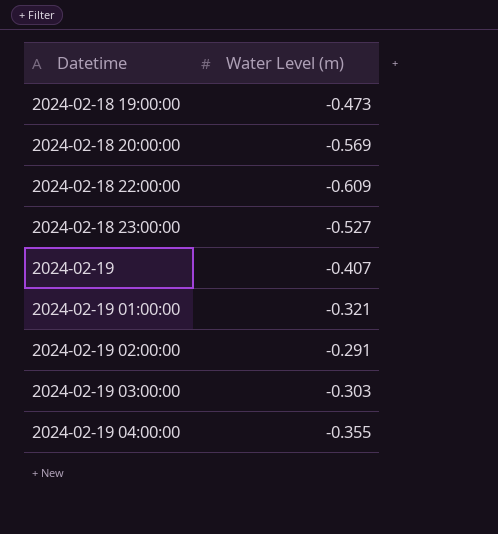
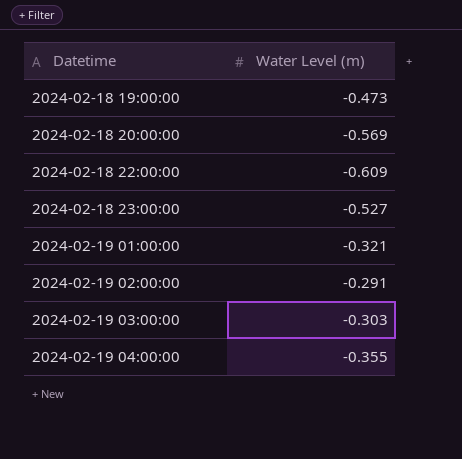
row 2024-02-19: -0.407 -> none

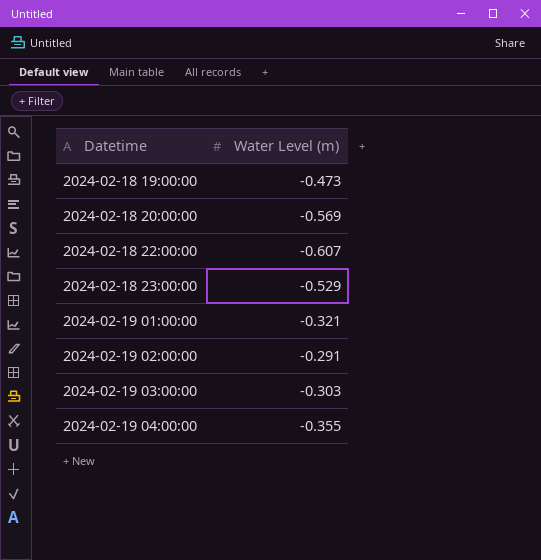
2024-02-18 22:00:00 | Water Level (m): -0.609 -> -0.607
2024-02-18 23:00:00 | Water Level (m): -0.527 -> -0.529

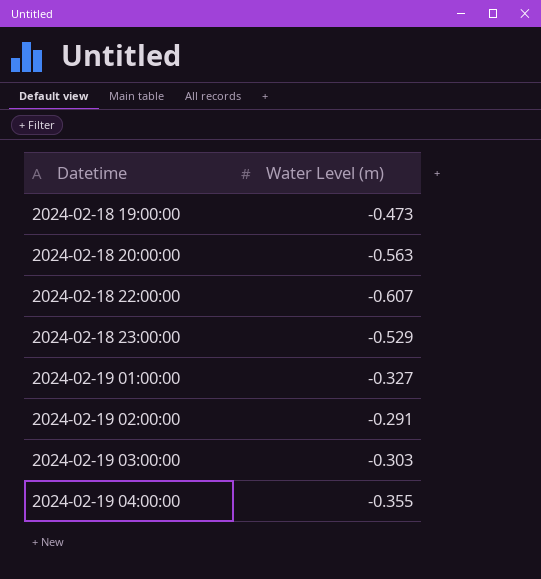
2024-02-18 20:00:00 | Water Level (m): -0.569 -> -0.563
2024-02-19 01:00:00 | Water Level (m): -0.321 -> -0.327

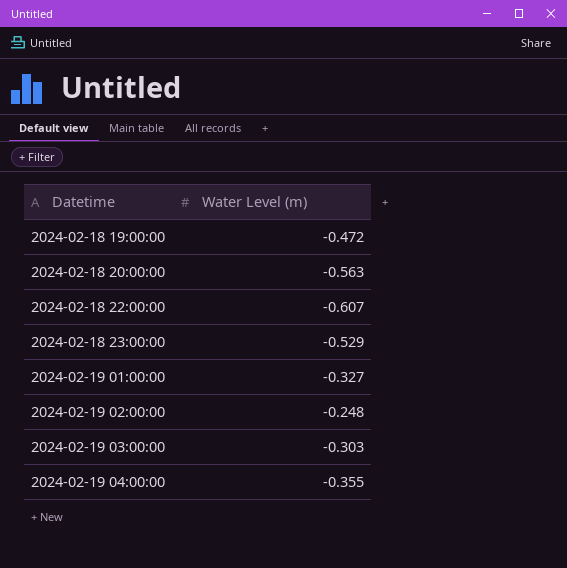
2024-02-18 19:00:00 | Water Level (m): -0.473 -> -0.472
2024-02-19 02:00:00 | Water Level (m): -0.291 -> -0.248

